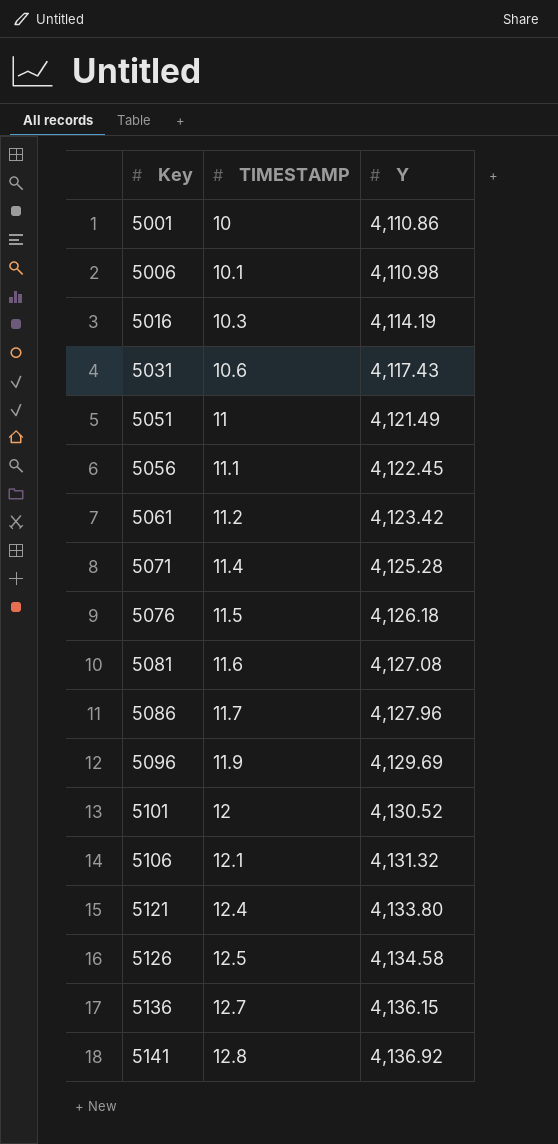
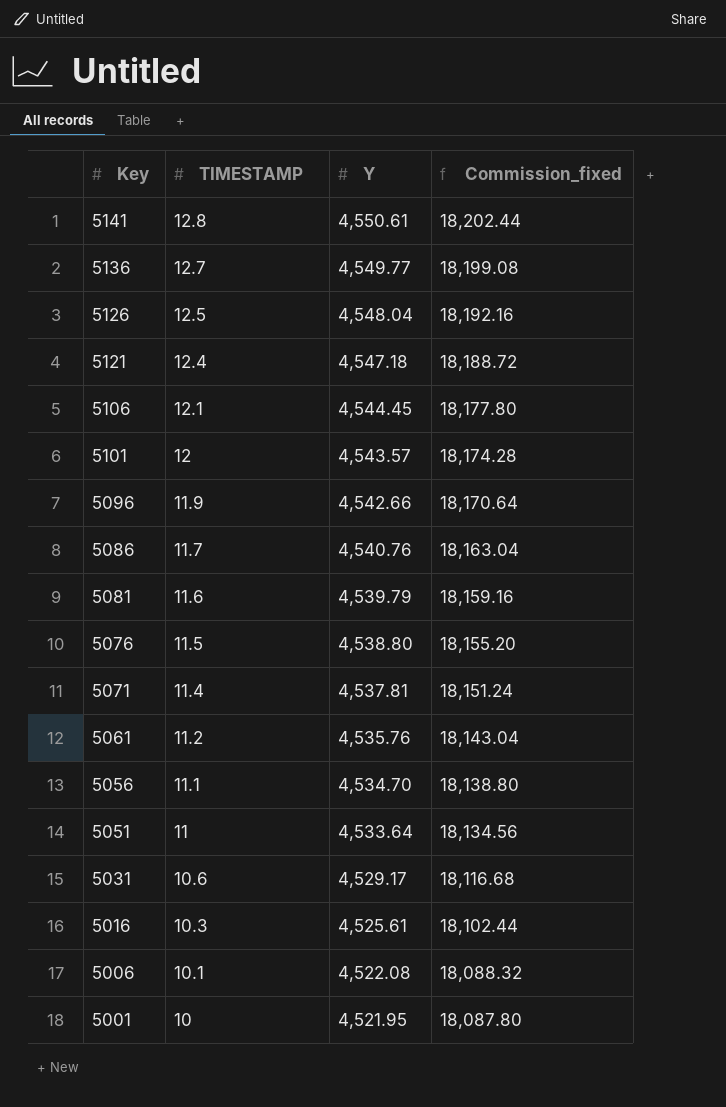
row order: Key ascending -> Key descending
column Commission_fixed | formula: none -> [Y] * 4
5141 | Y: 4,136.92 -> 4,550.61
5136 | Y: 4,136.15 -> 4,549.77
5126 | Y: 4,134.58 -> 4,548.04
5121 | Y: 4,133.80 -> 4,547.18
5106 | Y: 4,131.32 -> 4,544.45
5101 | Y: 4,130.52 -> 4,543.57
5096 | Y: 4,129.69 -> 4,542.66
5086 | Y: 4,127.96 -> 4,540.76
5081 | Y: 4,127.08 -> 4,539.79
5076 | Y: 4,126.18 -> 4,538.80
5071 | Y: 4,125.28 -> 4,537.81
5061 | Y: 4,123.42 -> 4,535.76
5056 | Y: 4,122.45 -> 4,534.70
5051 | Y: 4,121.49 -> 4,533.64
5031 | Y: 4,117.43 -> 4,529.17
5016 | Y: 4,114.19 -> 4,525.61
5006 | Y: 4,110.98 -> 4,522.08
5001 | Y: 4,110.86 -> 4,521.95

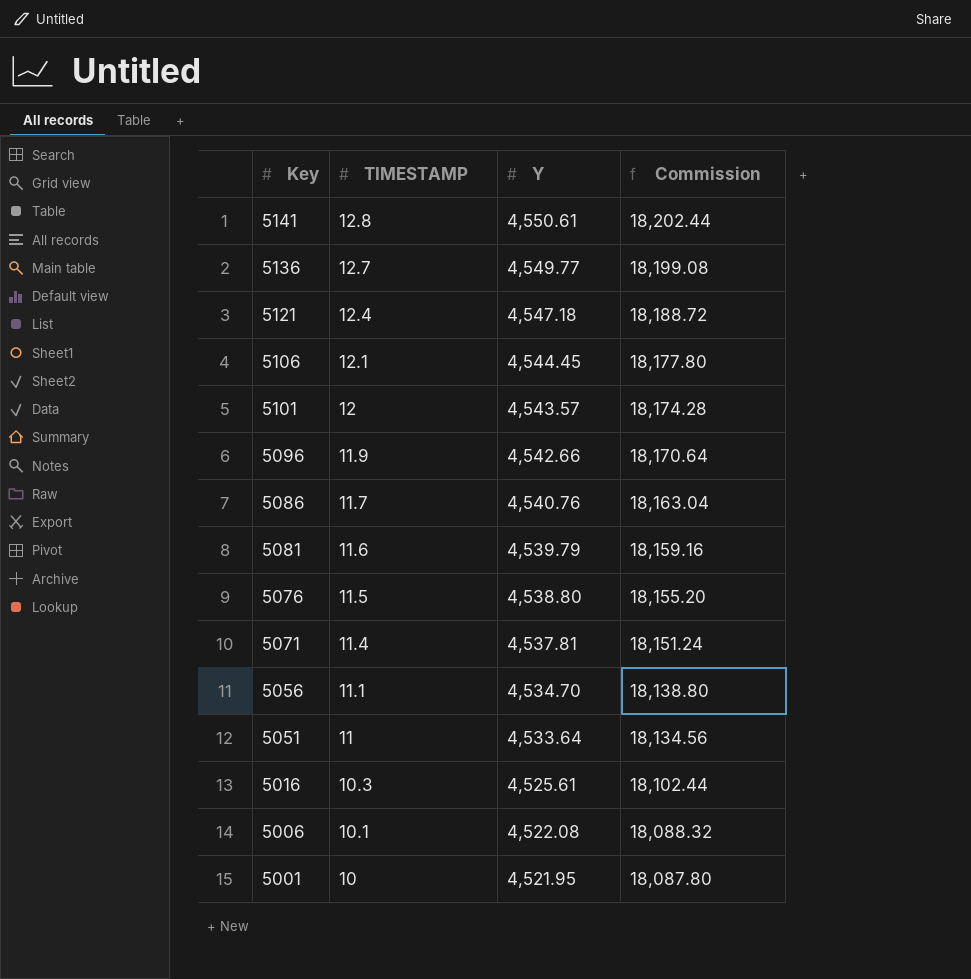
column name: Commission_fixed -> Commission
row 5126: 12.5 | 4,548.04 | 18,192.16 -> none
row 5061: 11.2 | 4,535.76 | 18,143.04 -> none
row 5031: 10.6 | 4,529.17 | 18,116.68 -> none

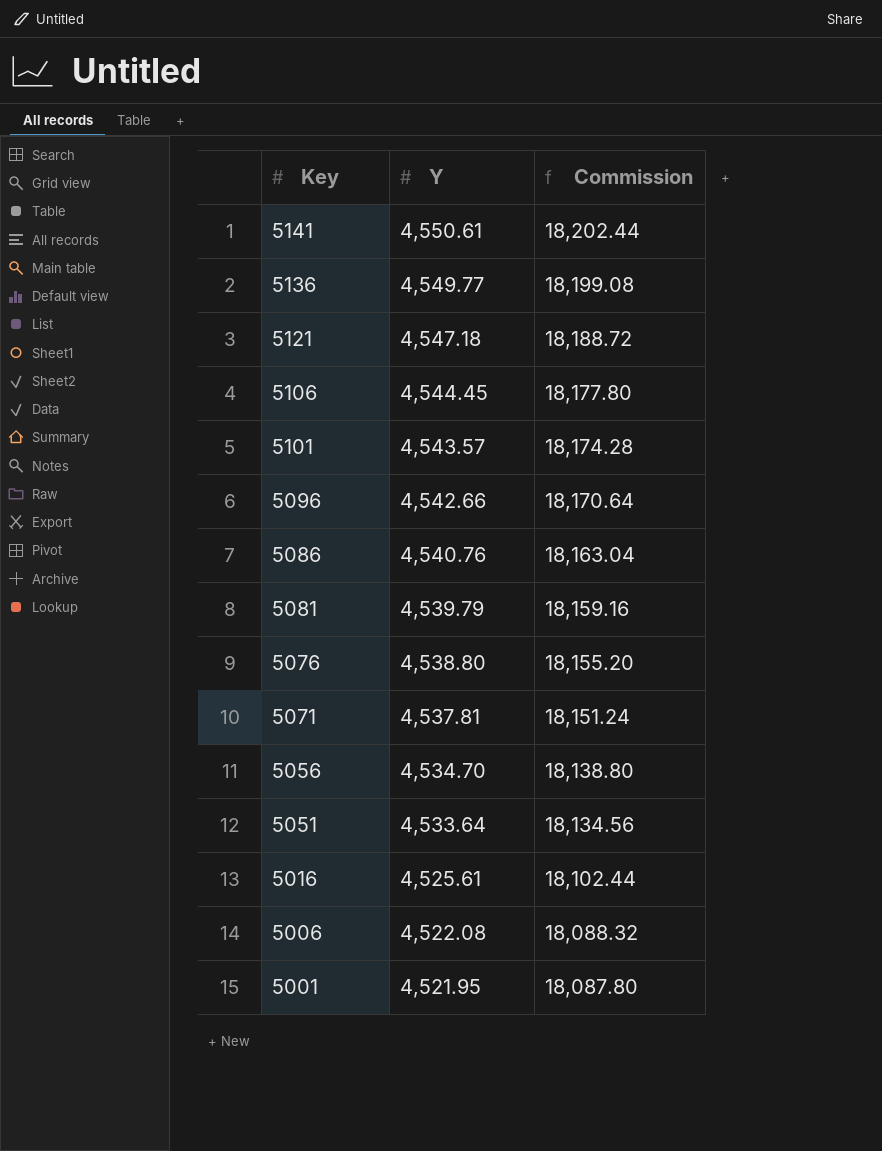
column TIMESTAMP | position: 2 -> none

